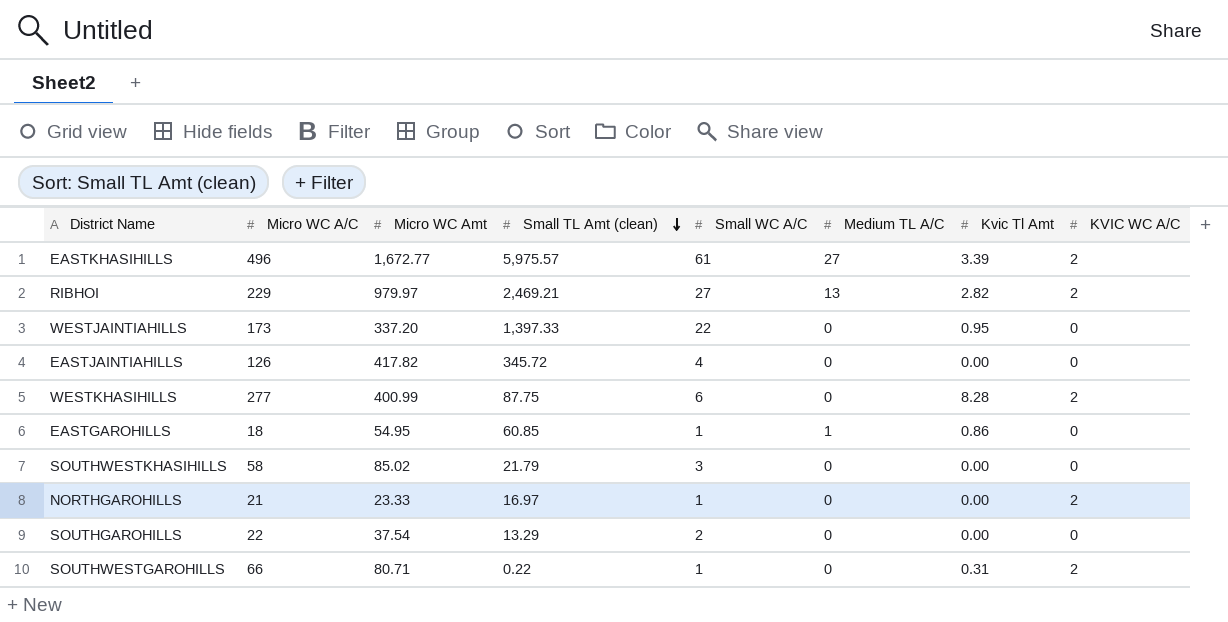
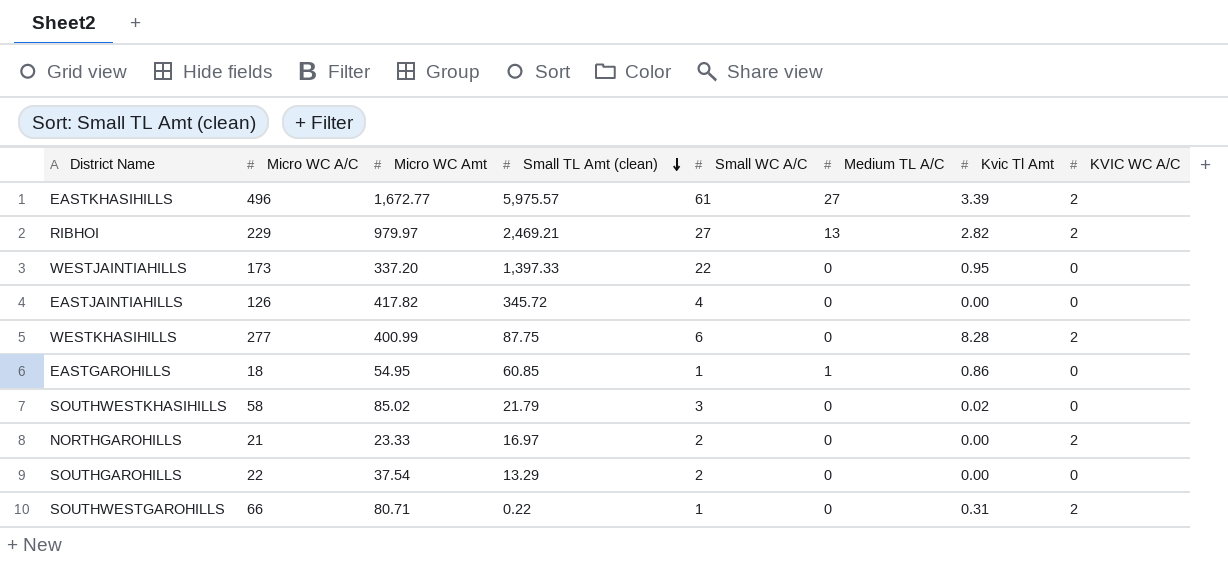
SOUTHWESTKHASIHILLS | Kvic Tl Amt: 0.00 -> 0.02
NORTHGAROHILLS | Small WC A/C: 1 -> 2

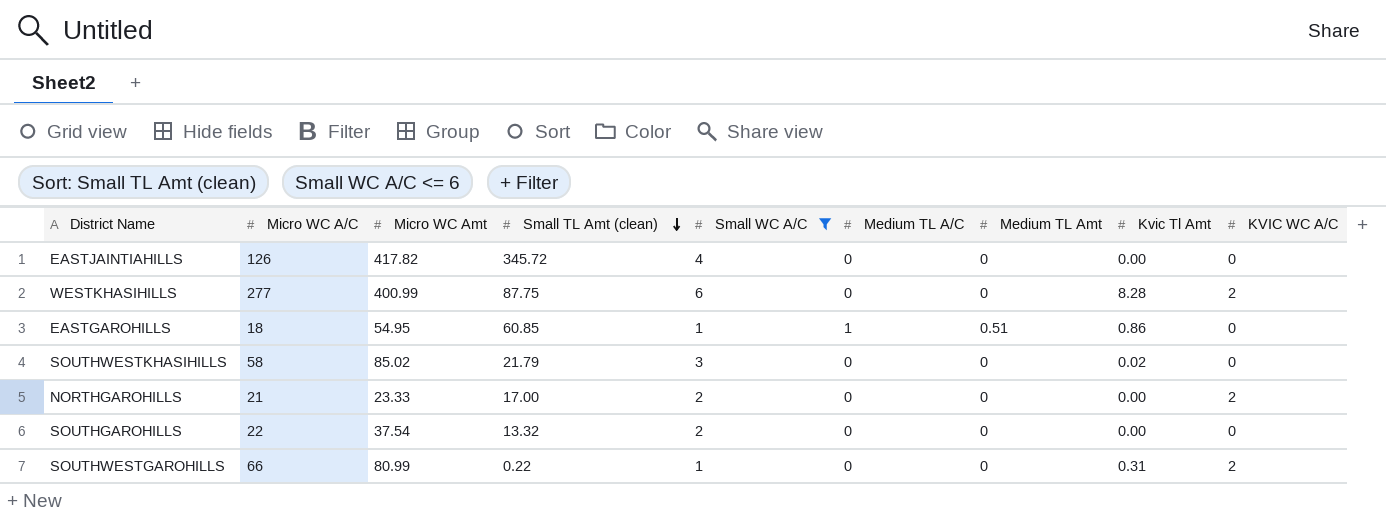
filter: none -> Small WC A/C <= 6
column Medium TL Amt | position: none -> 7
NORTHGAROHILLS | Small TL Amt (clean): 16.97 -> 17.00
SOUTHGAROHILLS | Small TL Amt (clean): 13.29 -> 13.32
SOUTHWESTGAROHILLS | Micro WC Amt: 80.71 -> 80.99

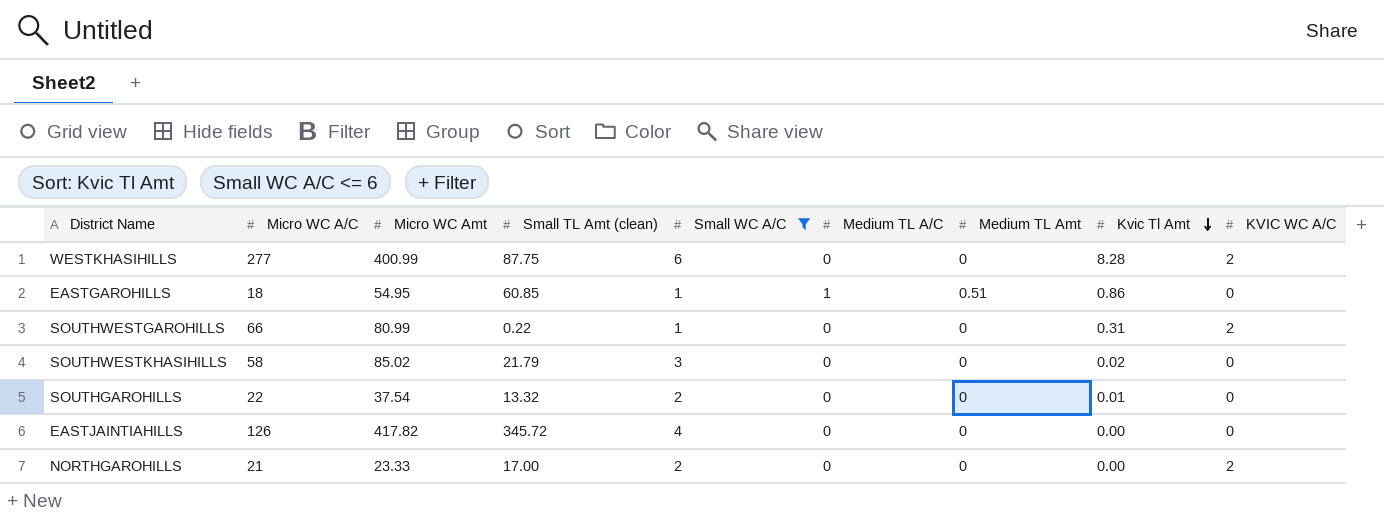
row order: Small TL Amt (clean) descending -> Kvic Tl Amt descending
SOUTHGAROHILLS | Kvic Tl Amt: 0.00 -> 0.01

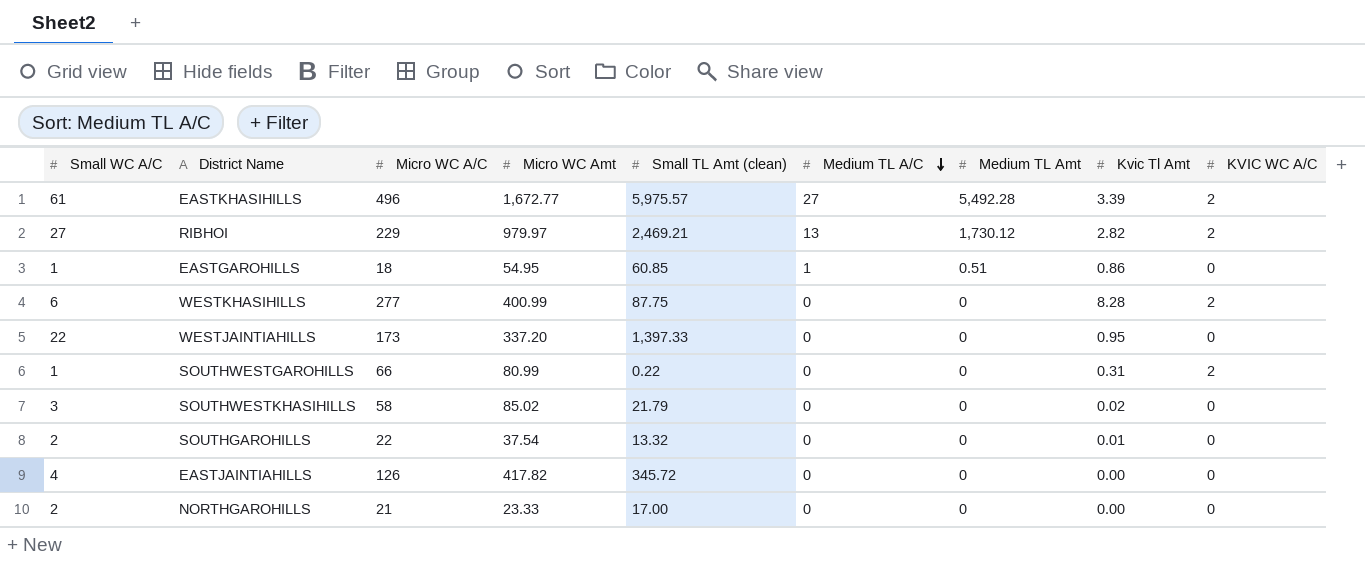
filter: Small WC A/C <= 6 -> none
row order: Kvic Tl Amt descending -> Medium TL A/C descending
column Small WC A/C | position: 5 -> 1
NORTHGAROHILLS | KVIC WC A/C: 2 -> 0

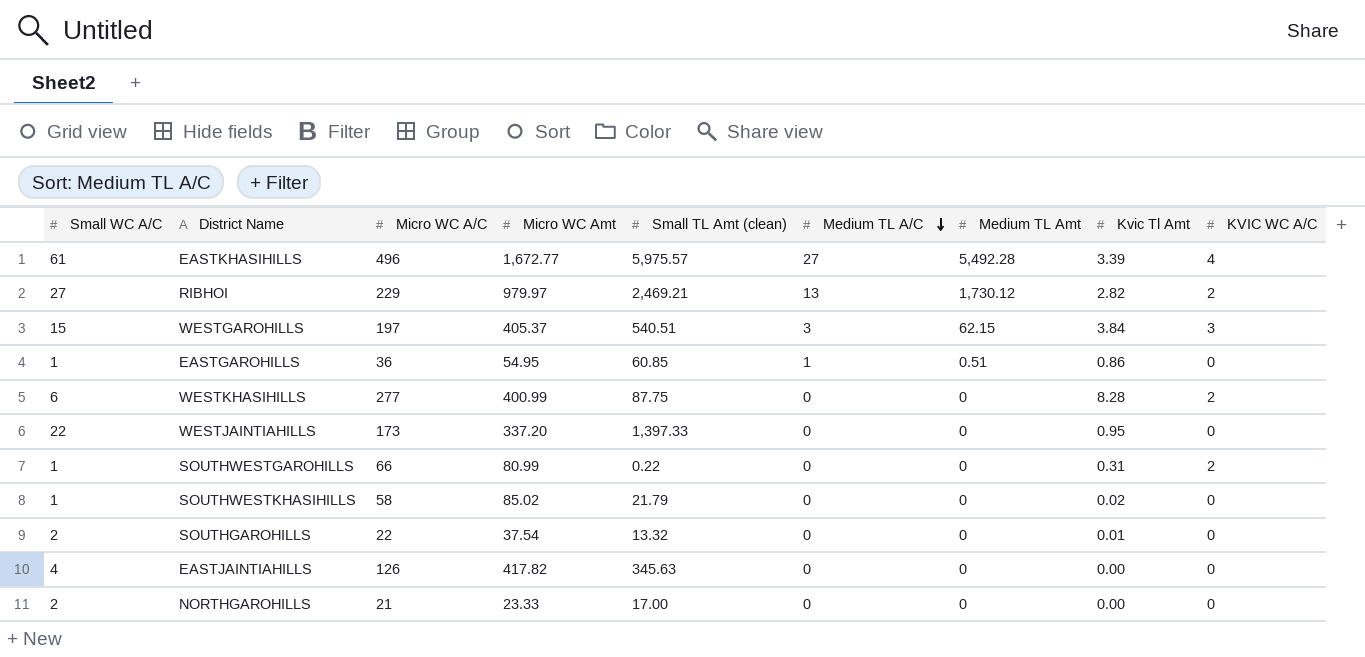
EASTKHASIHILLS | KVIC WC A/C: 2 -> 4
row WESTGAROHILLS: none -> 15 | 197 | 405.37 | 540.51 | 3 | 62.15 | 3.84 | 3
EASTGAROHILLS | Micro WC A/C: 18 -> 36
SOUTHWESTKHASIHILLS | Small WC A/C: 3 -> 1
EASTJAINTIAHILLS | Small TL Amt (clean): 345.72 -> 345.63

